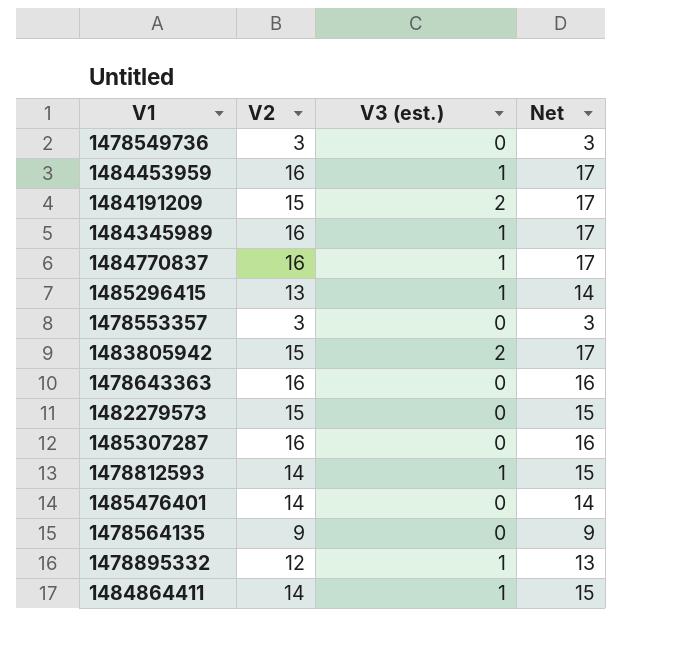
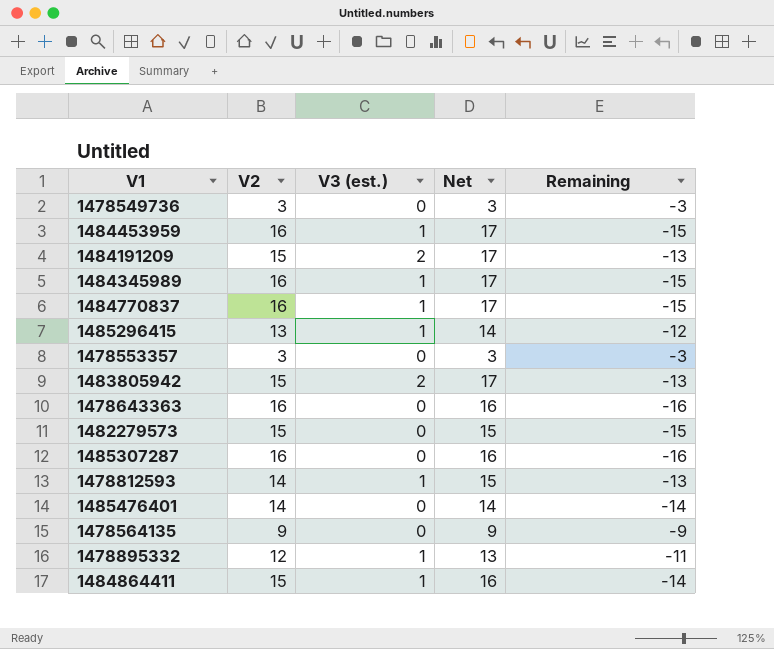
column Remaining | formula: none -> [V3 (est.)] - [V2]
1484864411 | V2: 14 -> 15
1484864411 | Net: 15 -> 16

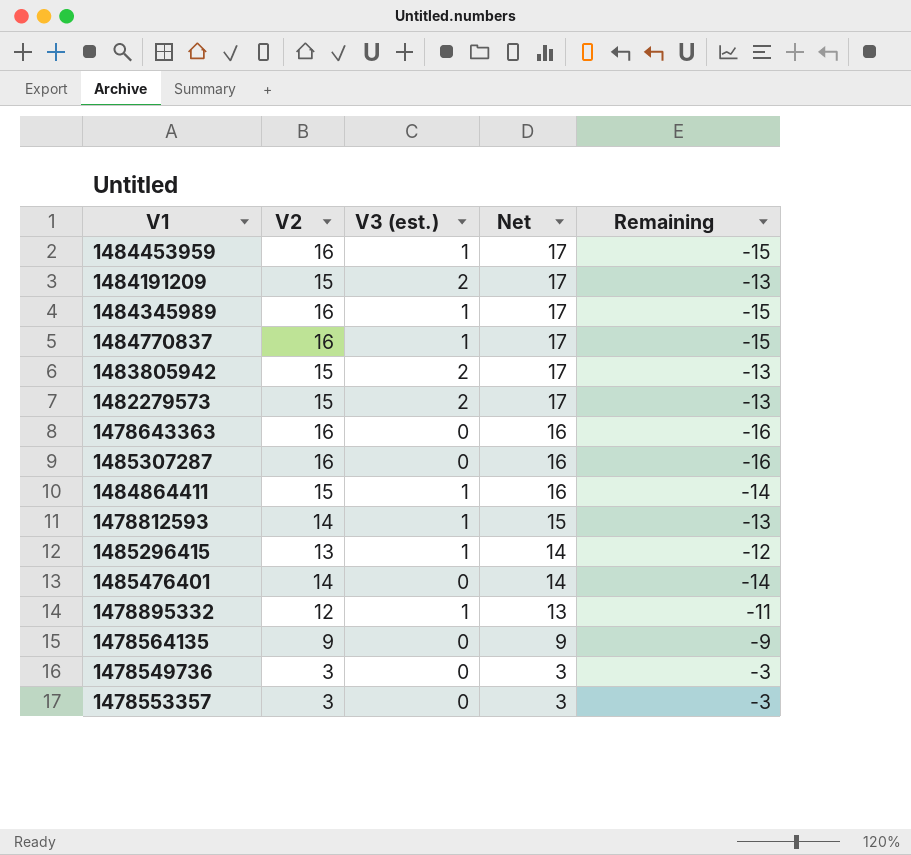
row order: none -> Net descending
1482279573 | V3 (est.): 0 -> 2
1482279573 | Net: 15 -> 17
1482279573 | Remaining: -15 -> -13

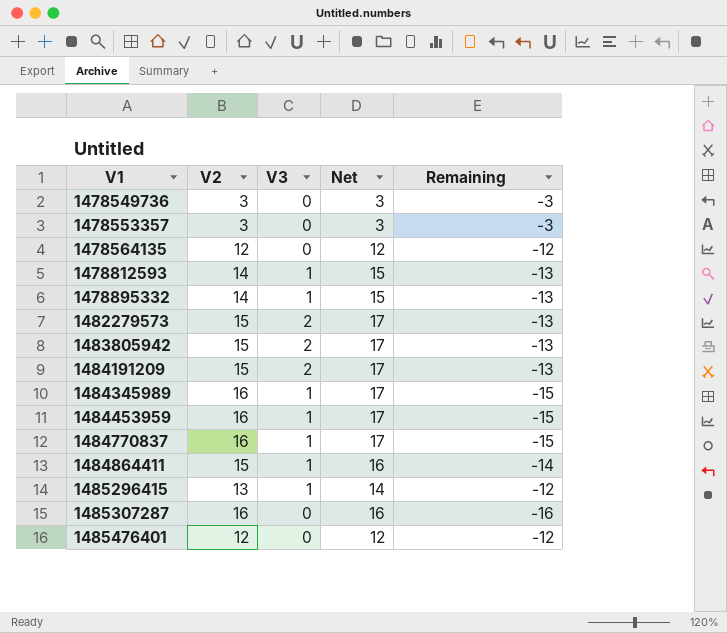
row order: Net descending -> V1 ascending
column name: V3 (est.) -> V3
row 1478643363: 16 | 0 | 16 | -16 -> none
1478564135 | V2: 9 -> 12
1478564135 | Net: 9 -> 12
1478564135 | Remaining: -9 -> -12
1478895332 | V2: 12 -> 14
1478895332 | Net: 13 -> 15
1478895332 | Remaining: -11 -> -13
1485476401 | V2: 14 -> 12
1485476401 | Net: 14 -> 12
1485476401 | Remaining: -14 -> -12

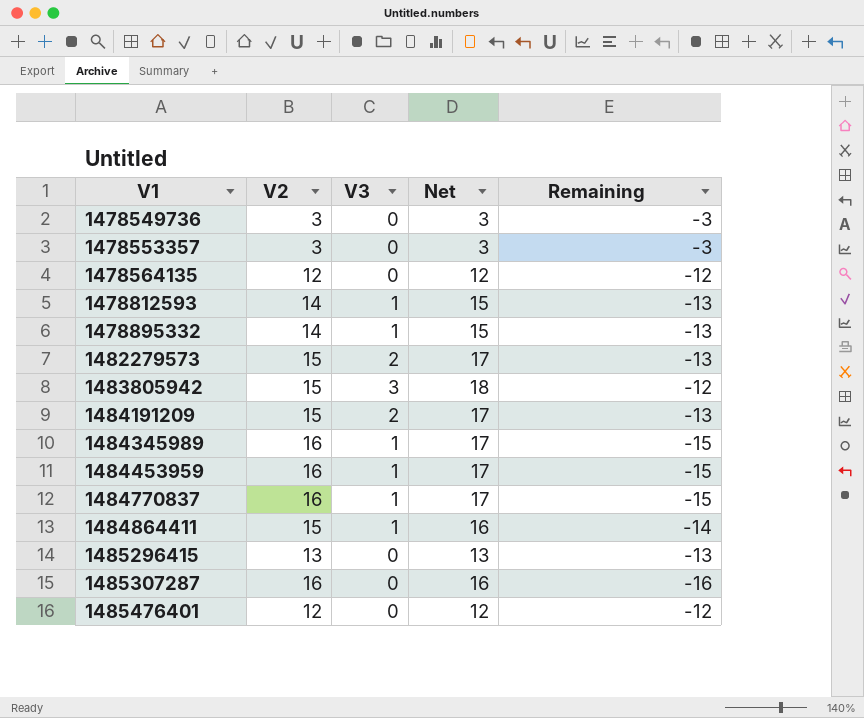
1483805942 | V3: 2 -> 3
1483805942 | Net: 17 -> 18
1483805942 | Remaining: -13 -> -12
1485296415 | V3: 1 -> 0
1485296415 | Net: 14 -> 13
1485296415 | Remaining: -12 -> -13

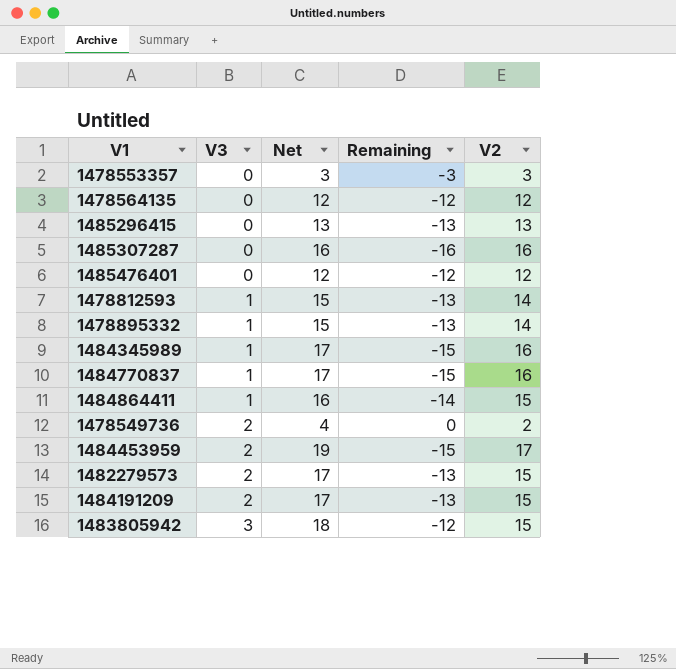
row order: V1 ascending -> V3 ascending
column V2 | position: 2 -> 5
1478549736 | V3: 0 -> 2
1478549736 | Net: 3 -> 4
1478549736 | Remaining: -3 -> 0
1478549736 | V2: 3 -> 2
1484453959 | V3: 1 -> 2
1484453959 | Net: 17 -> 19
1484453959 | V2: 16 -> 17

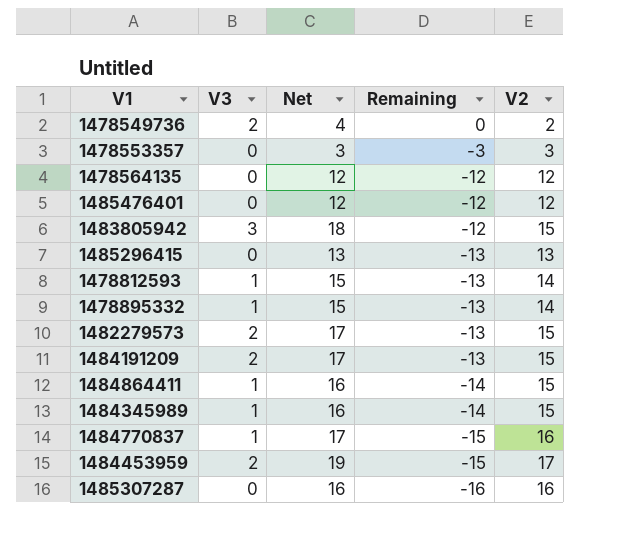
row order: V3 ascending -> Remaining descending
1484345989 | Net: 17 -> 16
1484345989 | Remaining: -15 -> -14
1484345989 | V2: 16 -> 15

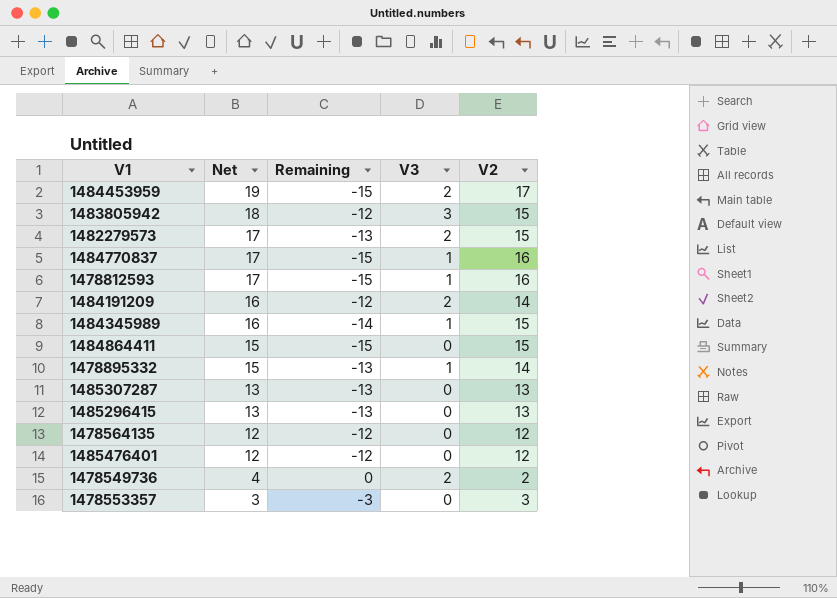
row order: Remaining descending -> Net descending
column V3 | position: 2 -> 4
1478812593 | Net: 15 -> 17
1478812593 | Remaining: -13 -> -15
1478812593 | V2: 14 -> 16
1484191209 | Net: 17 -> 16
1484191209 | Remaining: -13 -> -12
1484191209 | V2: 15 -> 14
1484864411 | Net: 16 -> 15
1484864411 | Remaining: -14 -> -15
1484864411 | V3: 1 -> 0
1485307287 | Net: 16 -> 13
1485307287 | Remaining: -16 -> -13
1485307287 | V2: 16 -> 13

